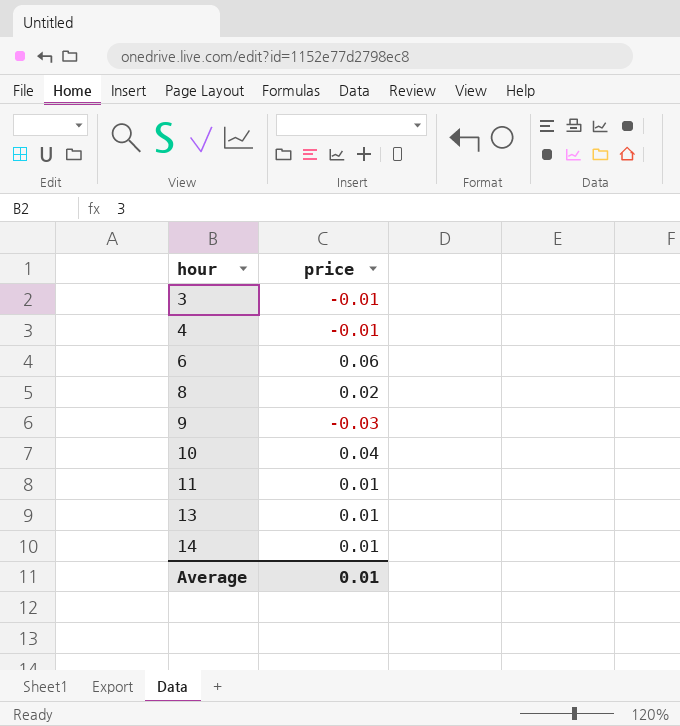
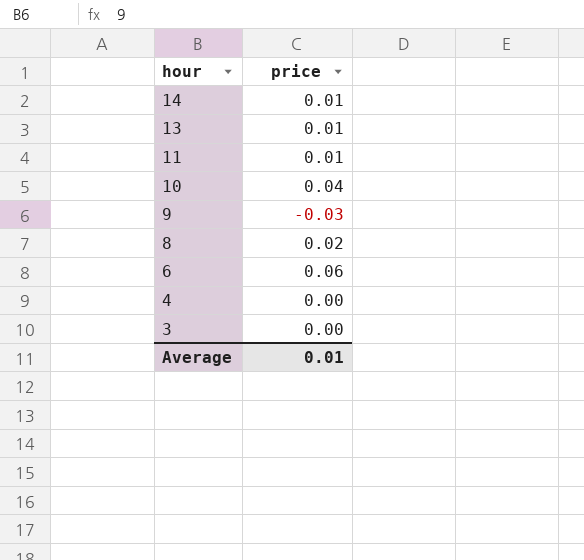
row order: hour ascending -> hour descending
4 | price: -0.01 -> 0.00
3 | price: -0.01 -> 0.00

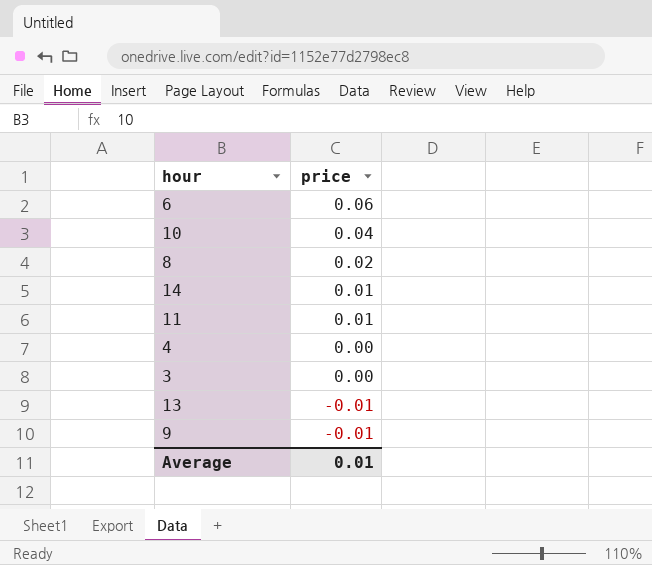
row order: hour descending -> price descending
13 | price: 0.01 -> -0.01
9 | price: -0.03 -> -0.01

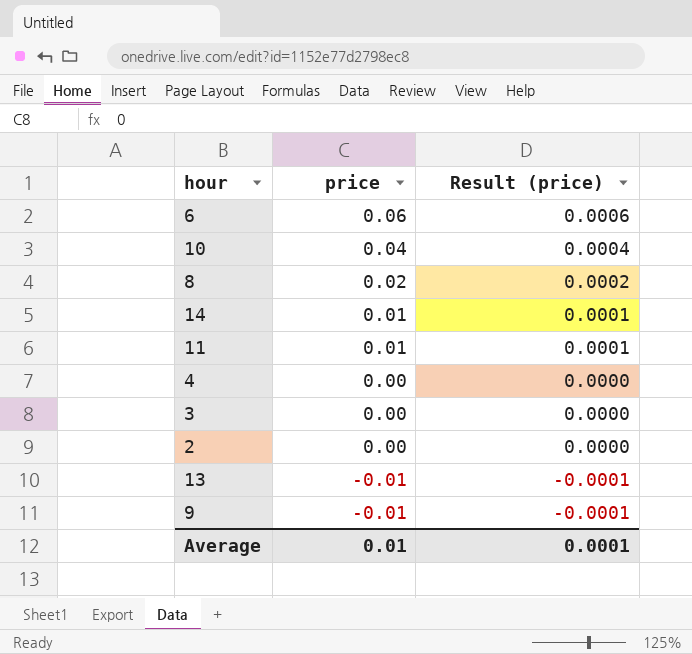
column Result (price) | formula: none -> [price] * 0.01
row 2: none -> 0.00 | 0.0000

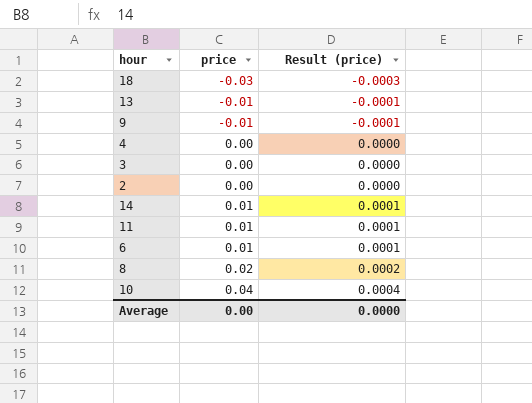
row order: price descending -> price ascending
row 18: none -> -0.03 | -0.0003
6 | price: 0.06 -> 0.01
6 | Result (price): 0.0006 -> 0.0001
Average | price: 0.01 -> 0.00
Average | Result (price): 0.0001 -> 0.0000

